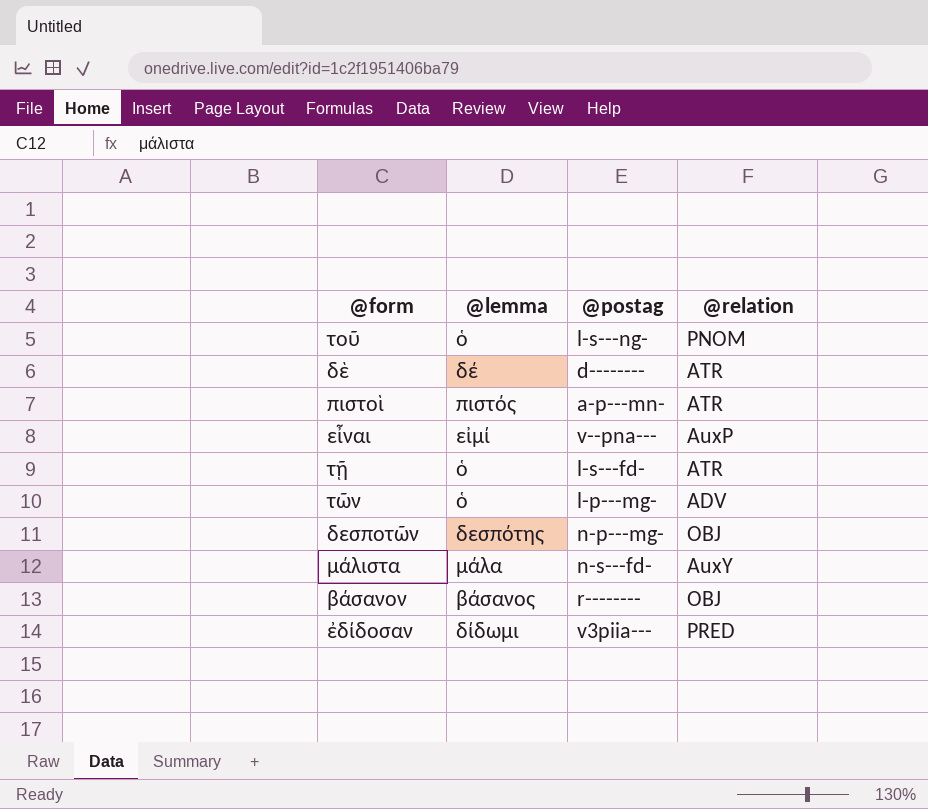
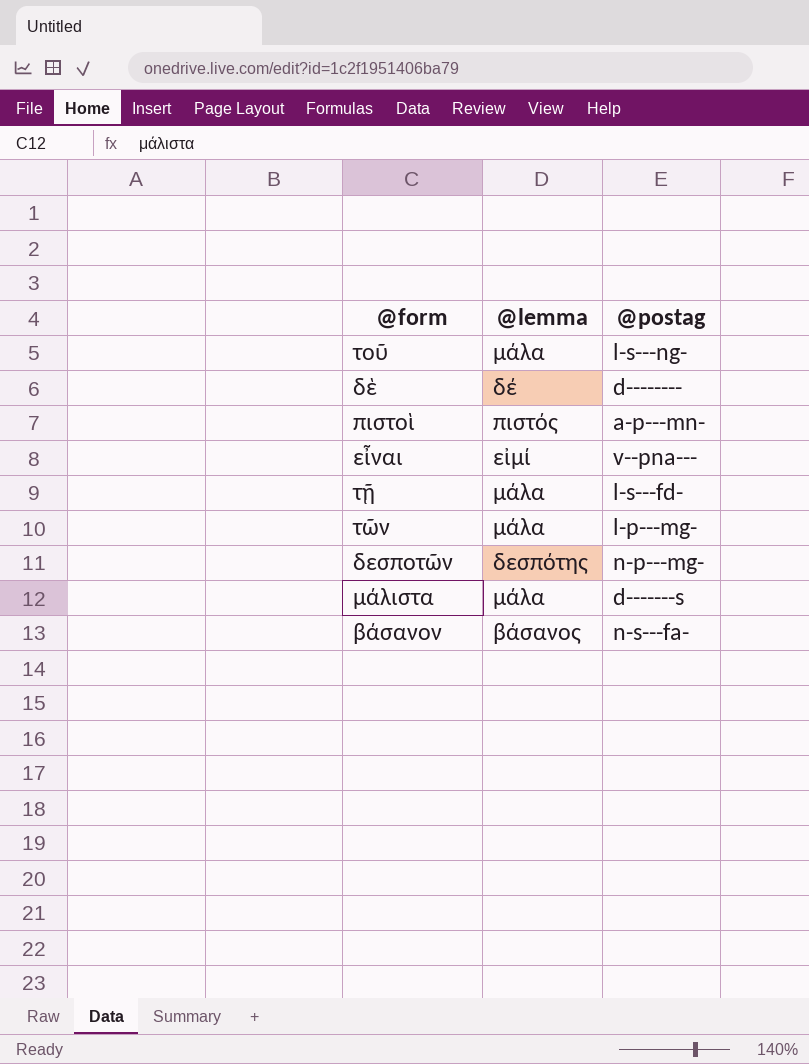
column @relation | position: 4 -> none
row ἐδίδοσαν: δίδωμι | v3piia--- | PRED -> none
τοῦ | @lemma: ὁ -> μάλα
τῇ | @lemma: ὁ -> μάλα
τῶν | @lemma: ὁ -> μάλα
μάλιστα | @postag: n-s---fd- -> d-------s
βάσανον | @postag: r-------- -> n-s---fa-

